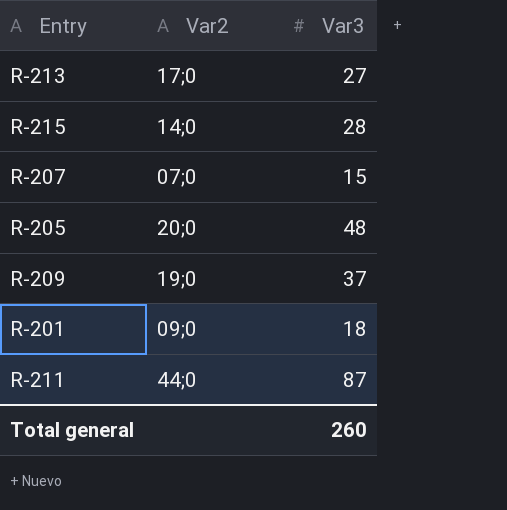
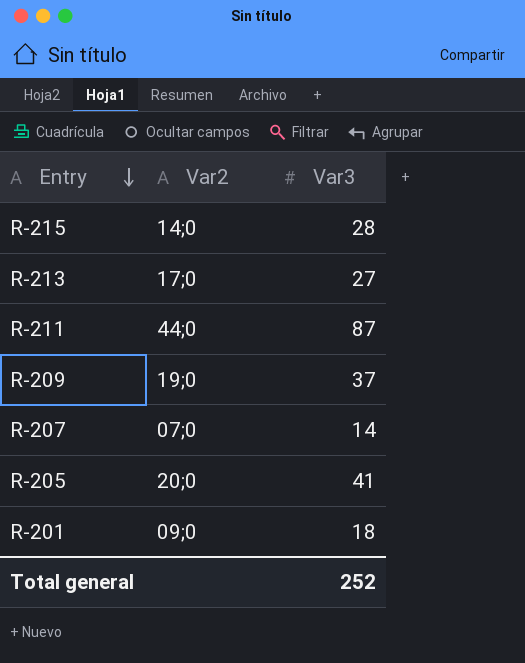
row order: none -> Entry descending
R-207 | Var3: 15 -> 14
R-205 | Var3: 48 -> 41
Total general | Var3: 260 -> 252

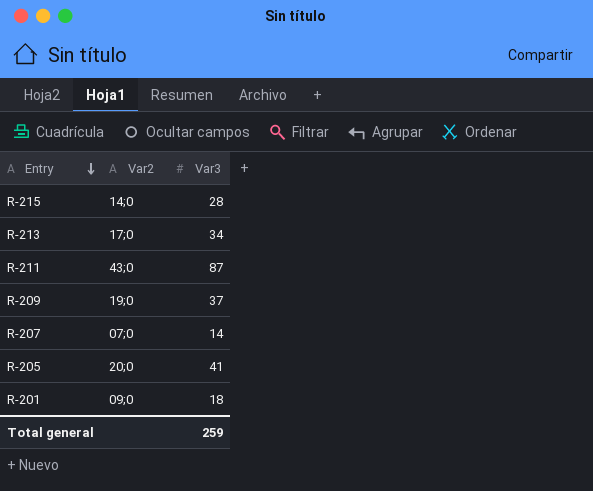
R-213 | Var3: 27 -> 34
R-211 | Var2: 44;0 -> 43;0
Total general | Var3: 252 -> 259

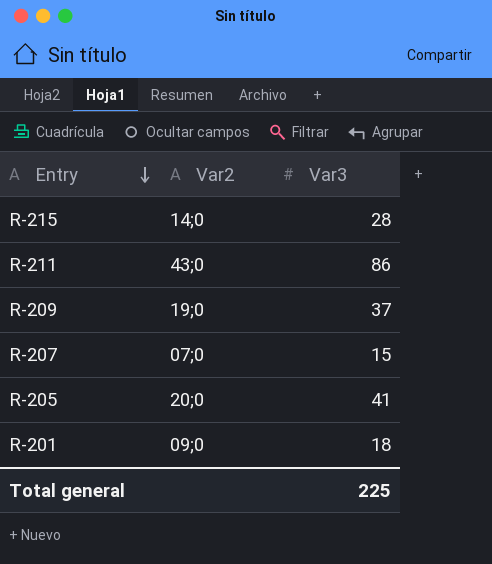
row R-213: 17;0 | 34 -> none
R-211 | Var3: 87 -> 86
R-207 | Var3: 14 -> 15
Total general | Var3: 259 -> 225

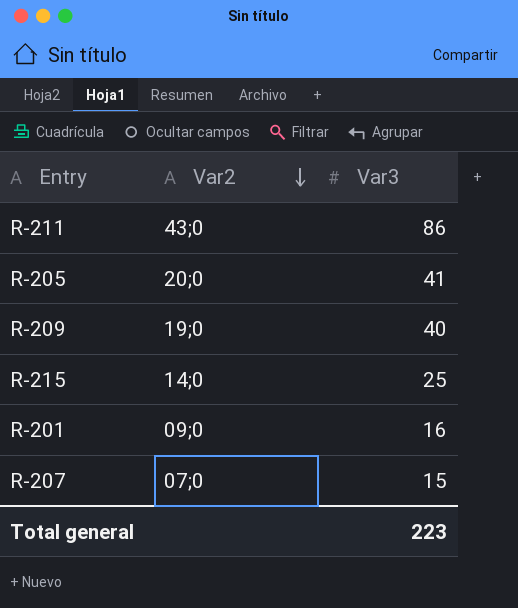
row order: Entry descending -> Var2 descending
R-209 | Var3: 37 -> 40
R-215 | Var3: 28 -> 25
R-201 | Var3: 18 -> 16
Total general | Var3: 225 -> 223

